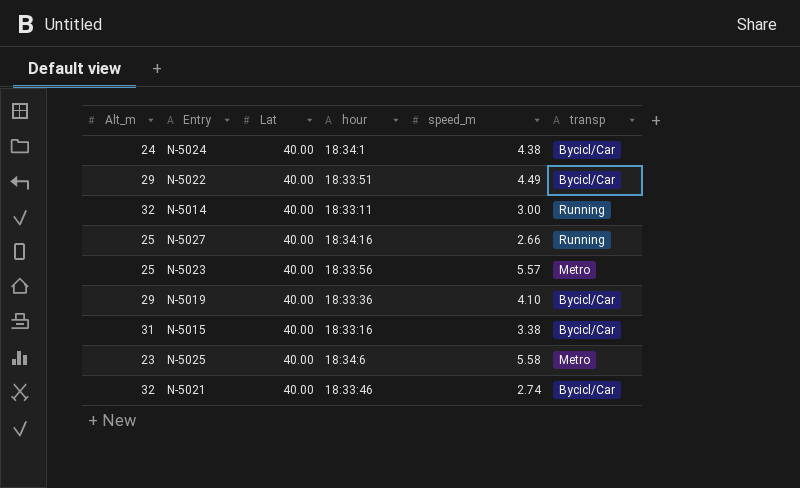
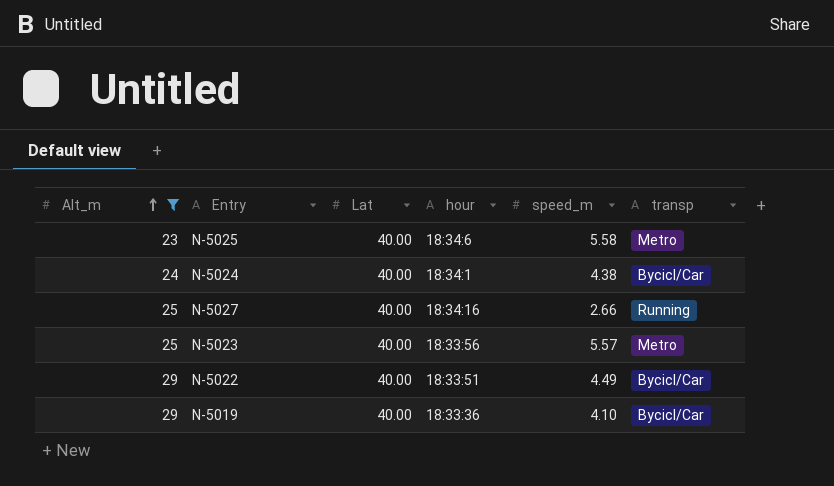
filter: none -> Alt_m <= 29
row order: none -> Alt_m ascending

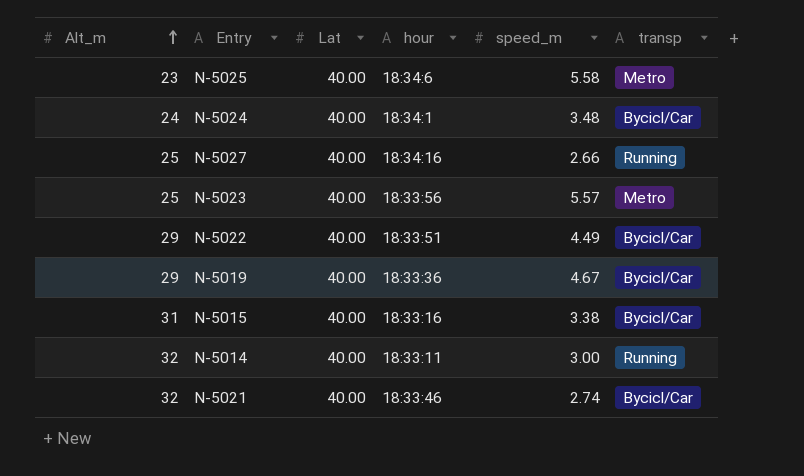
filter: Alt_m <= 29 -> none
N-5024 | speed_m: 4.38 -> 3.48
N-5019 | speed_m: 4.10 -> 4.67

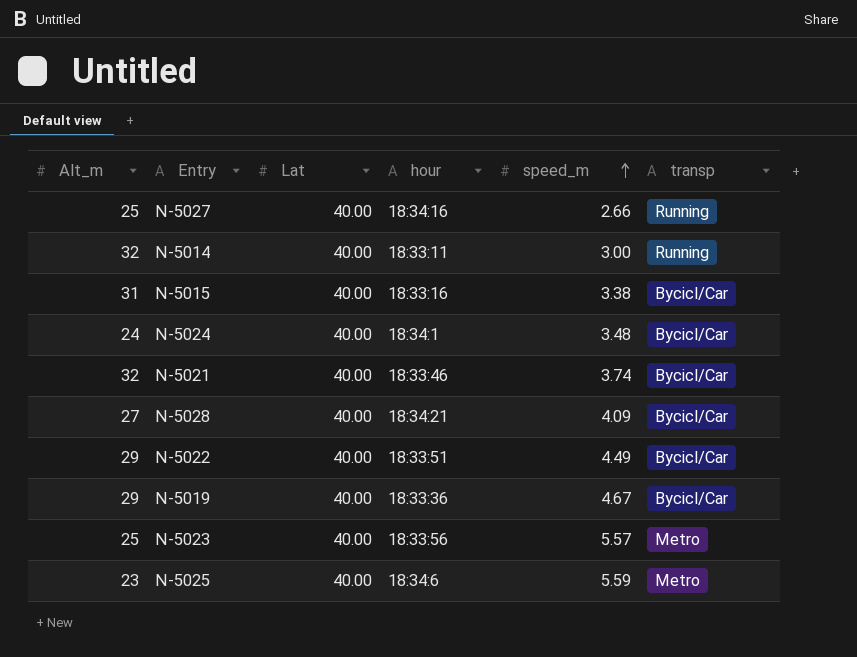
row order: Alt_m ascending -> speed_m ascending
N-5021 | speed_m: 2.74 -> 3.74
row N-5028: none -> 27 | 40.00 | 18:34:21 | 4.09 | Bycicl/Car
N-5025 | speed_m: 5.58 -> 5.59

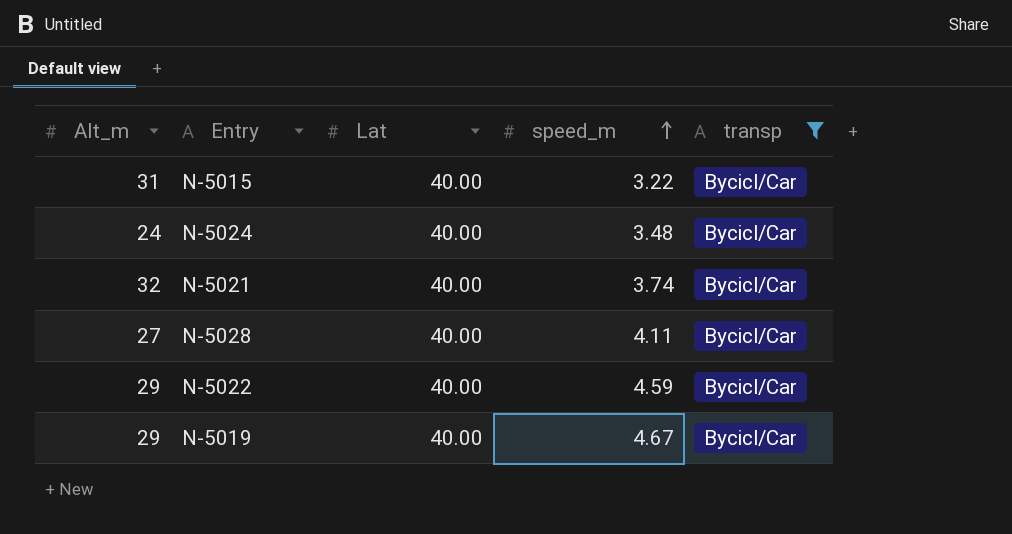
filter: none -> transp = Bycicl/Car
column hour | position: 4 -> none
N-5015 | speed_m: 3.38 -> 3.22
N-5028 | speed_m: 4.09 -> 4.11
N-5022 | speed_m: 4.49 -> 4.59

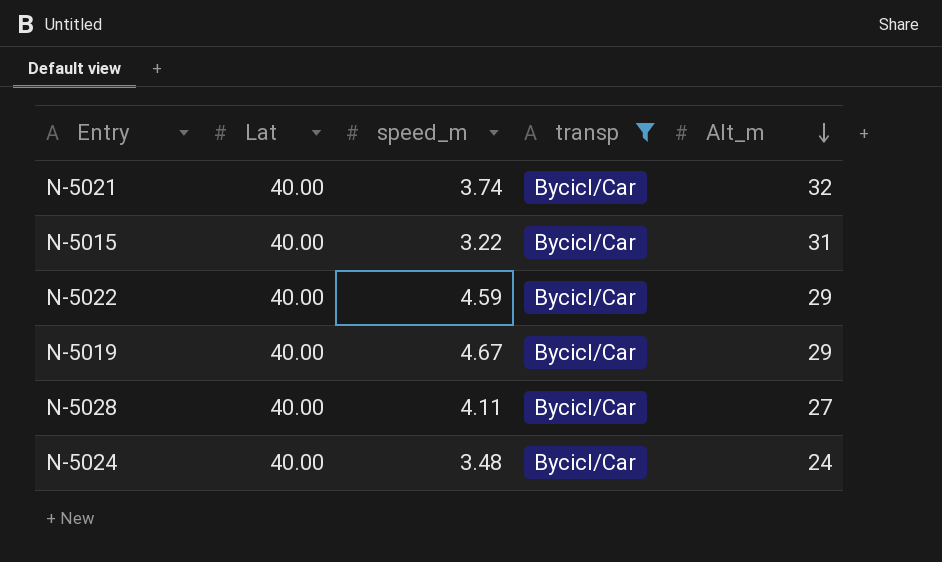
row order: speed_m ascending -> Alt_m descending
column Alt_m | position: 1 -> 5

